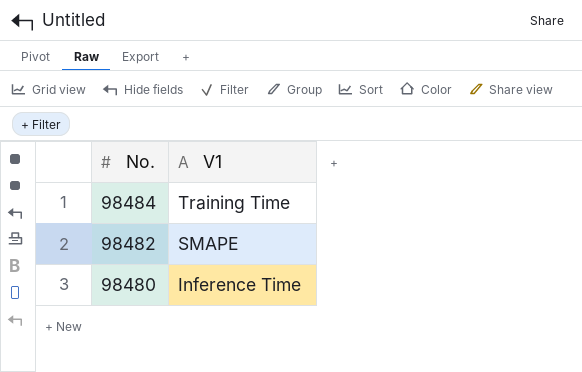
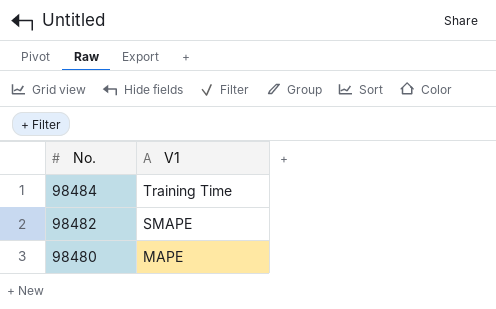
98480 | V1: Inference Time -> MAPE

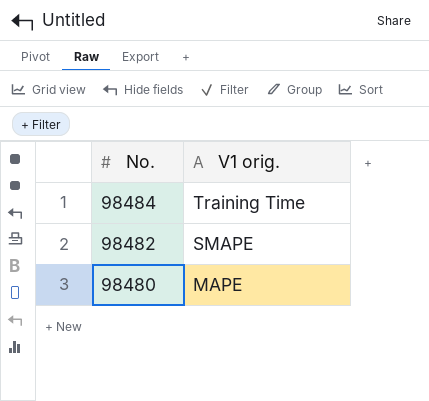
column name: V1 -> V1 orig.

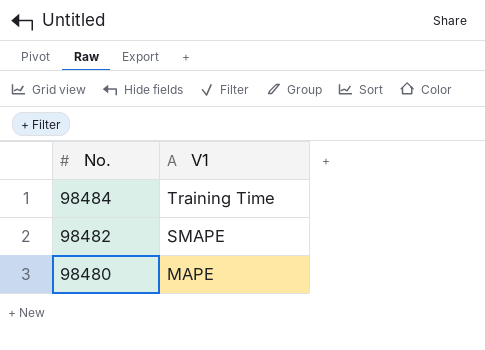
column name: V1 orig. -> V1

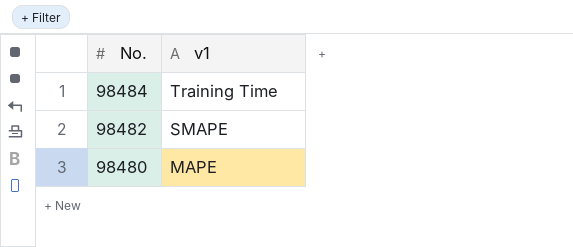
column name: V1 -> v1

